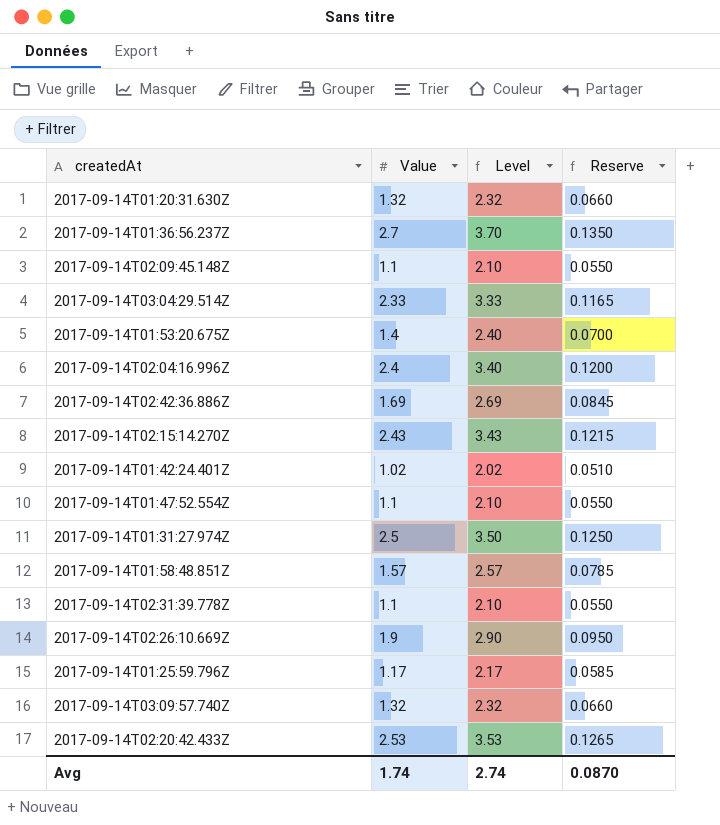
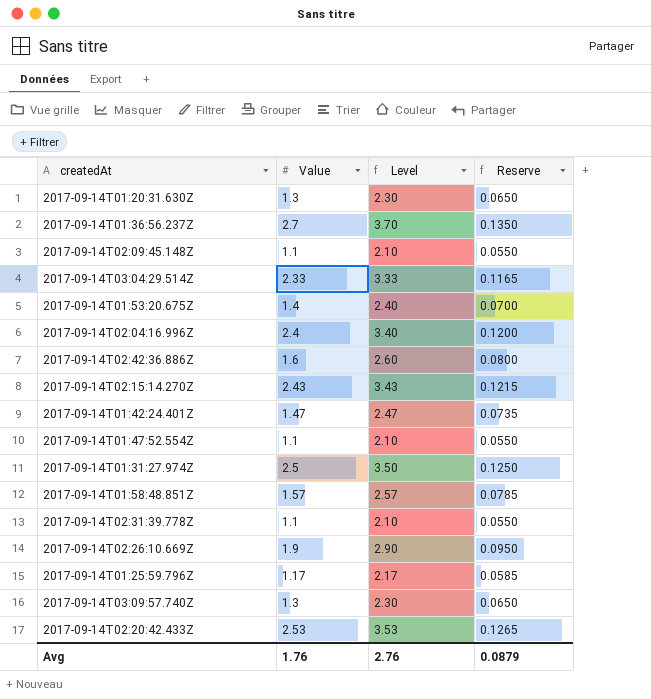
2017-09-14T01:20:31.630Z | Value: 1.32 -> 1.3
2017-09-14T01:20:31.630Z | Level: 2.32 -> 2.30
2017-09-14T01:20:31.630Z | Reserve: 0.0660 -> 0.0650
2017-09-14T02:42:36.886Z | Value: 1.69 -> 1.6
2017-09-14T02:42:36.886Z | Level: 2.69 -> 2.60
2017-09-14T02:42:36.886Z | Reserve: 0.0845 -> 0.0800
2017-09-14T01:42:24.401Z | Value: 1.02 -> 1.47
2017-09-14T01:42:24.401Z | Level: 2.02 -> 2.47
2017-09-14T01:42:24.401Z | Reserve: 0.0510 -> 0.0735
2017-09-14T03:09:57.740Z | Value: 1.32 -> 1.3
2017-09-14T03:09:57.740Z | Level: 2.32 -> 2.30
2017-09-14T03:09:57.740Z | Reserve: 0.0660 -> 0.0650
Avg | Value: 1.74 -> 1.76
Avg | Level: 2.74 -> 2.76
Avg | Reserve: 0.0870 -> 0.0879

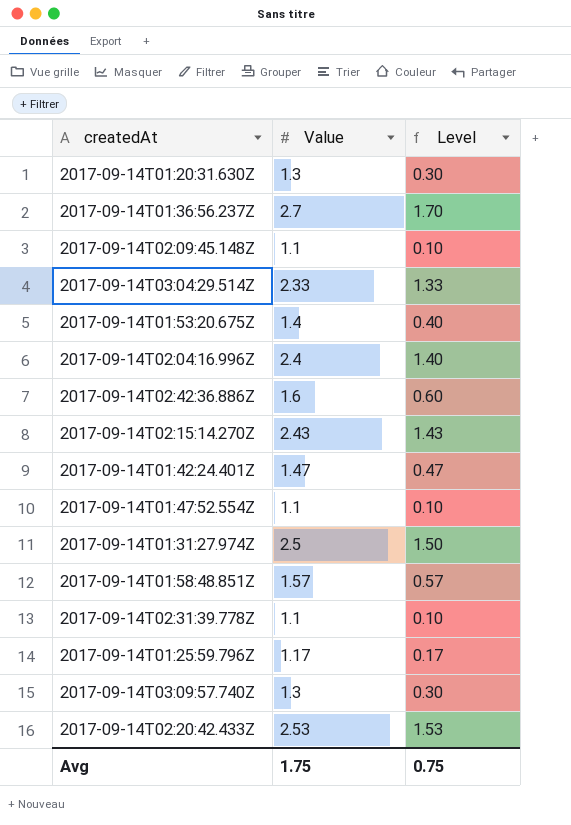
column Reserve | formula: [Value] * 0.05 -> none
column Level | formula: [Value] + 1 -> [Value] - 1
row 2017-09-14T02:26:10.669Z: 1.9 | 2.90 | 0.0950 -> none
Avg | Value: 1.76 -> 1.75
Avg | Level: 2.76 -> 0.75

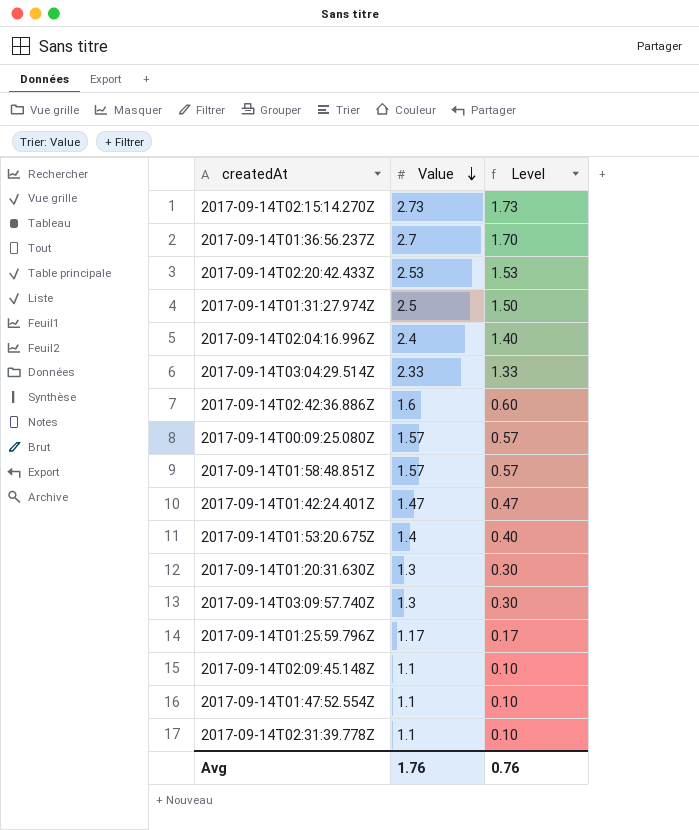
row order: none -> Value descending
2017-09-14T02:15:14.270Z | Value: 2.43 -> 2.73
2017-09-14T02:15:14.270Z | Level: 1.43 -> 1.73
row 2017-09-14T00:09:25.080Z: none -> 1.57 | 0.57
Avg | Value: 1.75 -> 1.76
Avg | Level: 0.75 -> 0.76

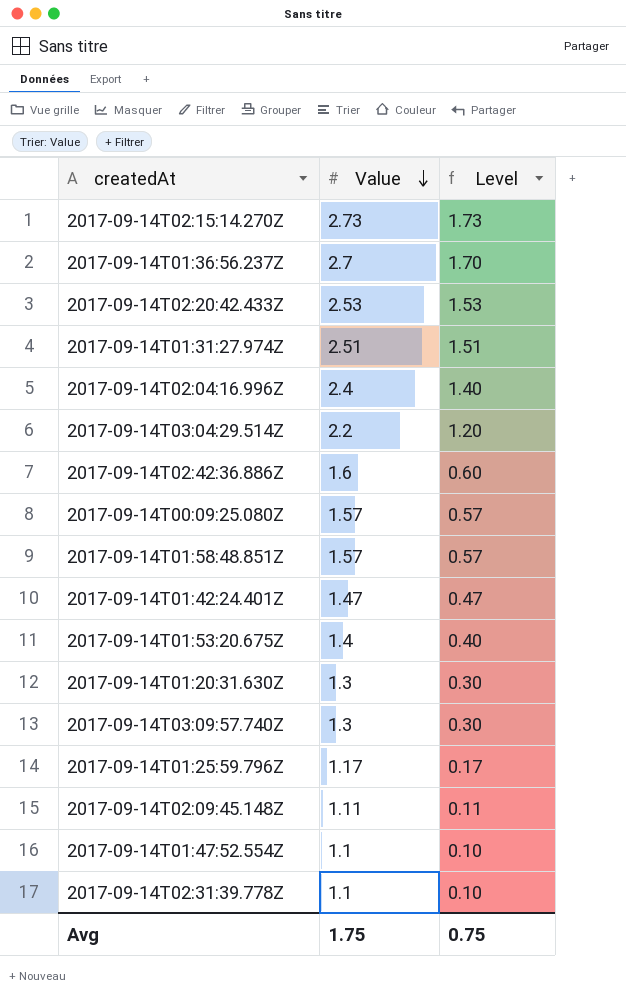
2017-09-14T01:31:27.974Z | Value: 2.5 -> 2.51
2017-09-14T01:31:27.974Z | Level: 1.50 -> 1.51
2017-09-14T03:04:29.514Z | Value: 2.33 -> 2.2
2017-09-14T03:04:29.514Z | Level: 1.33 -> 1.20
2017-09-14T02:09:45.148Z | Value: 1.1 -> 1.11
2017-09-14T02:09:45.148Z | Level: 0.10 -> 0.11
Avg | Value: 1.76 -> 1.75
Avg | Level: 0.76 -> 0.75

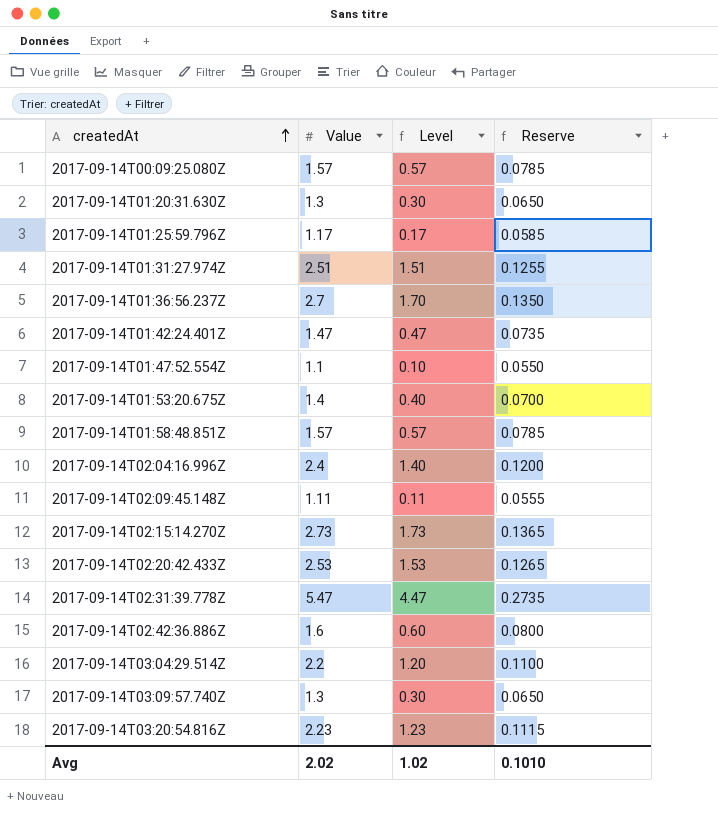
row order: Value descending -> createdAt ascending
column Reserve | formula: none -> [Value] * 0.05
2017-09-14T02:31:39.778Z | Value: 1.1 -> 5.47
2017-09-14T02:31:39.778Z | Level: 0.10 -> 4.47
row 2017-09-14T03:20:54.816Z: none -> 2.23 | 1.23 | 0.1115
Avg | Value: 1.75 -> 2.02
Avg | Level: 0.75 -> 1.02

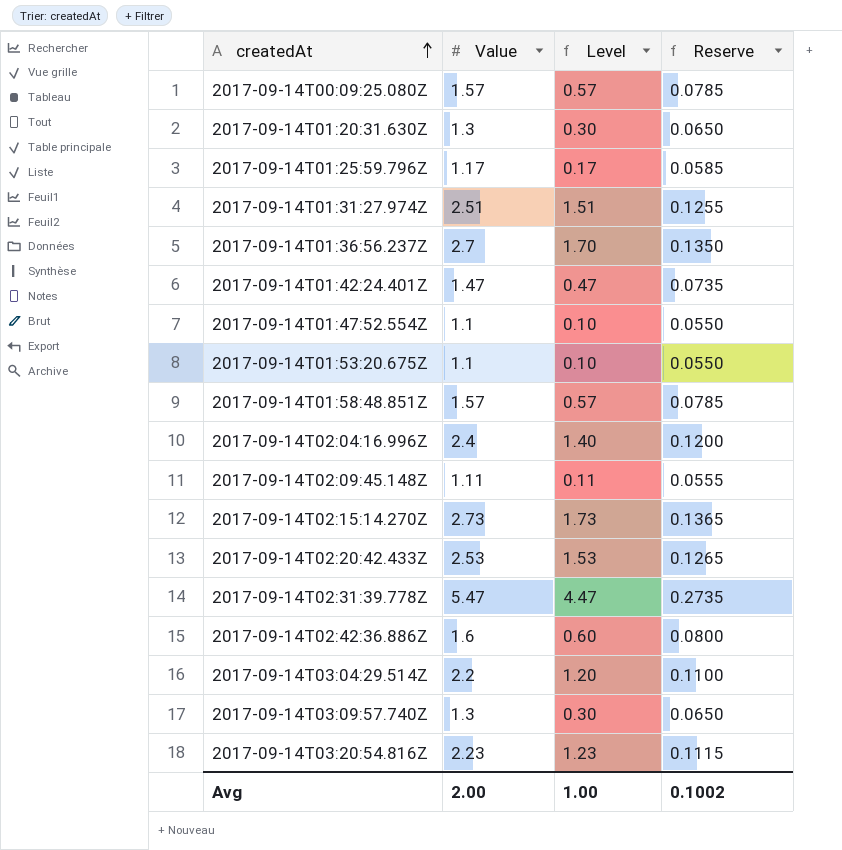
2017-09-14T01:53:20.675Z | Value: 1.4 -> 1.1
2017-09-14T01:53:20.675Z | Level: 0.40 -> 0.10
2017-09-14T01:53:20.675Z | Reserve: 0.0700 -> 0.0550
Avg | Value: 2.02 -> 2.00
Avg | Level: 1.02 -> 1.00
Avg | Reserve: 0.1010 -> 0.1002

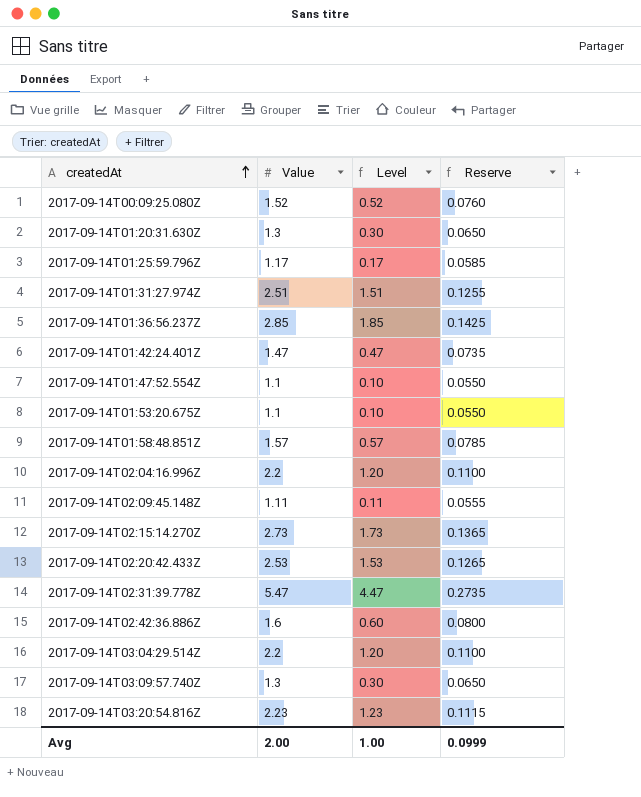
2017-09-14T00:09:25.080Z | Value: 1.57 -> 1.52
2017-09-14T00:09:25.080Z | Level: 0.57 -> 0.52
2017-09-14T00:09:25.080Z | Reserve: 0.0785 -> 0.0760
2017-09-14T01:36:56.237Z | Value: 2.7 -> 2.85
2017-09-14T01:36:56.237Z | Level: 1.70 -> 1.85
2017-09-14T01:36:56.237Z | Reserve: 0.1350 -> 0.1425
2017-09-14T02:04:16.996Z | Value: 2.4 -> 2.2
2017-09-14T02:04:16.996Z | Level: 1.40 -> 1.20
2017-09-14T02:04:16.996Z | Reserve: 0.1200 -> 0.1100
Avg | Reserve: 0.1002 -> 0.0999

